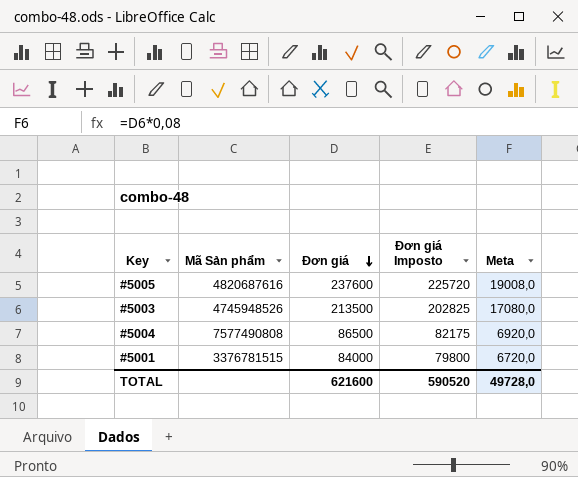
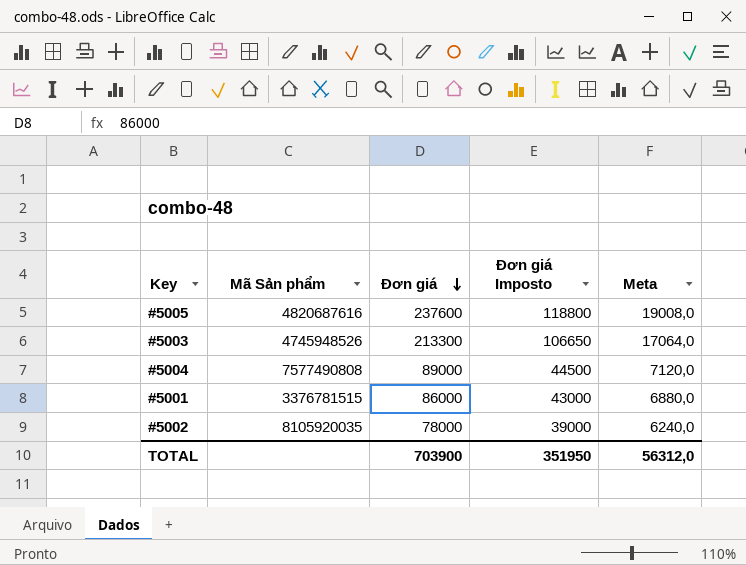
column Đơn giá Imposto | formula: [Đơn giá] * 0,95 -> [Đơn giá] * 0,5
#5003 | Đơn giá: 213500 -> 213300
#5003 | Meta: 17080,0 -> 17064,0
#5004 | Đơn giá: 86500 -> 89000
#5004 | Meta: 6920,0 -> 7120,0
#5001 | Đơn giá: 84000 -> 86000
#5001 | Meta: 6720,0 -> 6880,0
row #5002: none -> 8105920035 | 78000 | 39000 | 6240,0
TOTAL | Đơn giá: 621600 -> 703900
TOTAL | Đơn giá Imposto: 590520 -> 351950
TOTAL | Meta: 49728,0 -> 56312,0

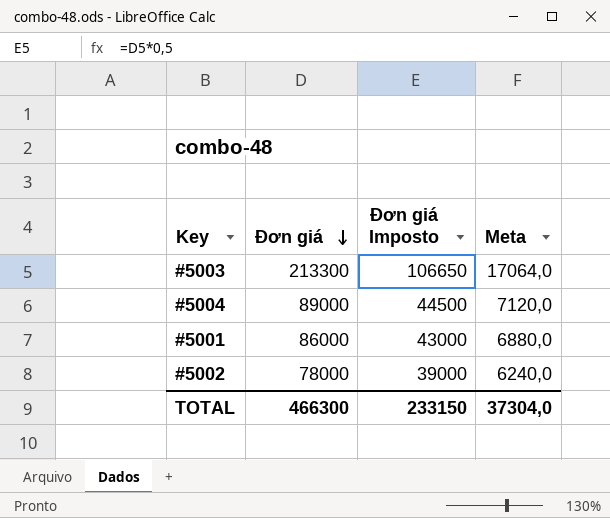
column Mã Sản phẩm | position: 2 -> none
row #5005: 4820687616 | 237600 | 118800 | 19008,0 -> none
TOTAL | Đơn giá: 703900 -> 466300
TOTAL | Đơn giá Imposto: 351950 -> 233150
TOTAL | Meta: 56312,0 -> 37304,0

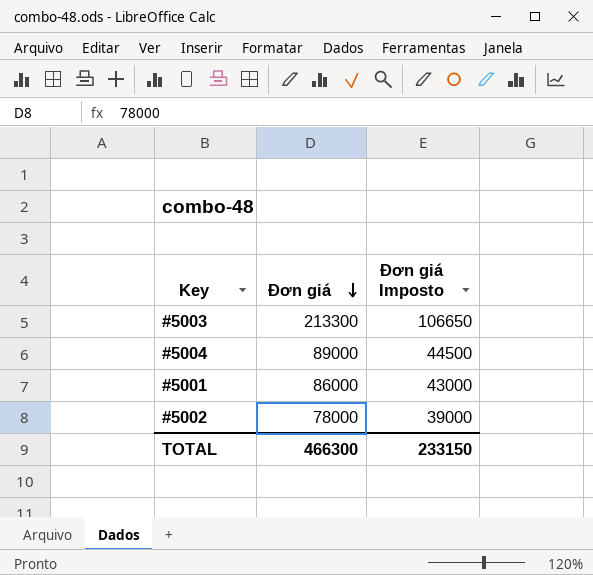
column Meta | formula: [Đơn giá] * 0,08 -> none

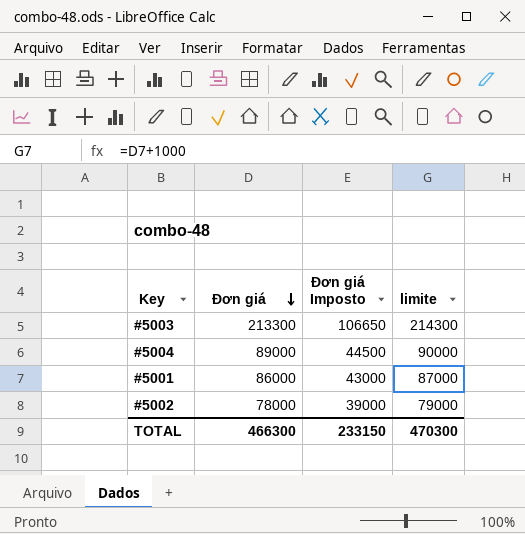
column limite | formula: none -> [Đơn giá] + 1000

